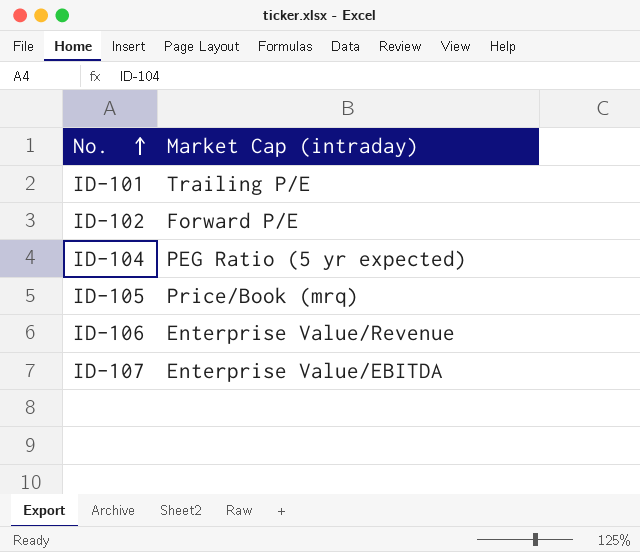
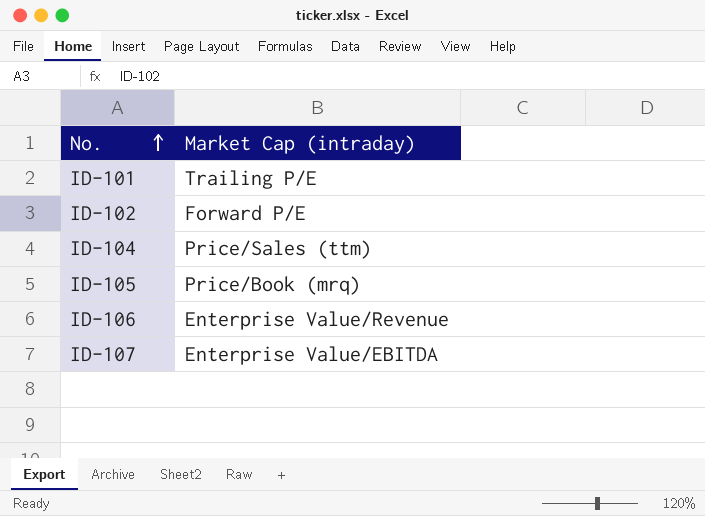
ID-104 | Market Cap (intraday): PEG Ratio (5 yr expected) -> Price/Sales (ttm)

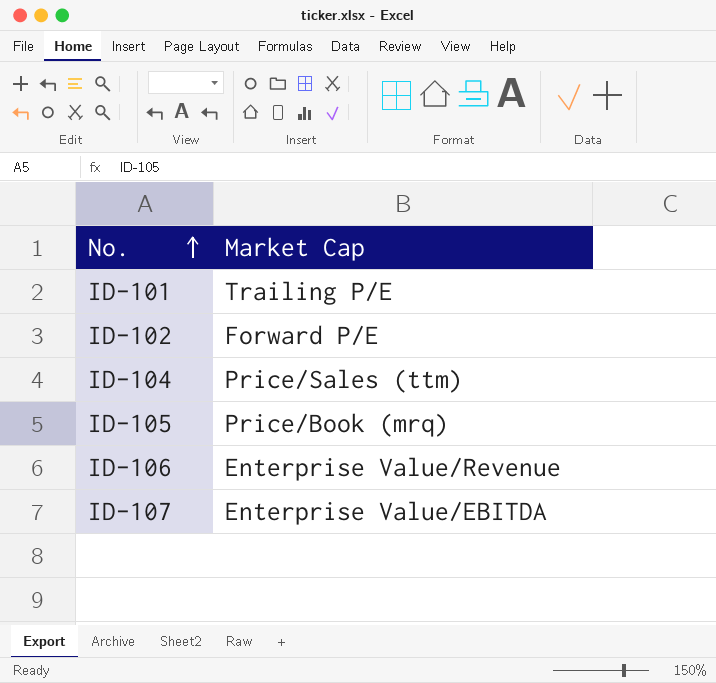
column name: Market Cap (intraday) -> Market Cap

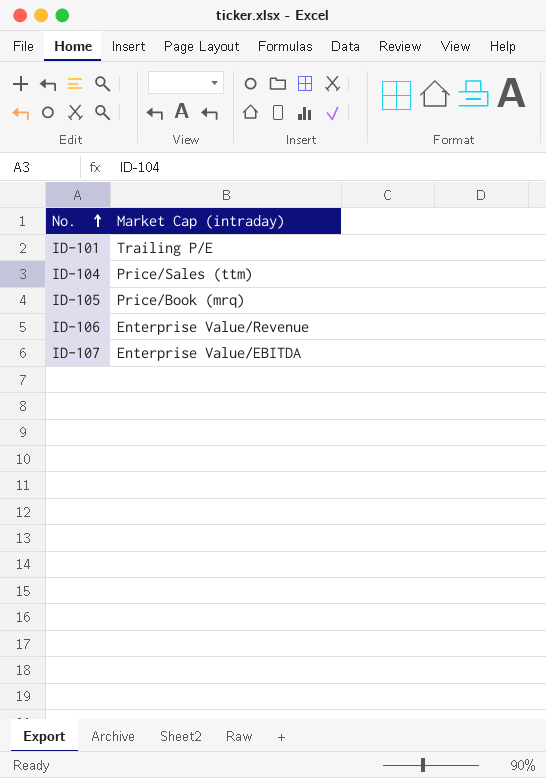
column name: Market Cap -> Market Cap (intraday)
row ID-102: Forward P/E -> none

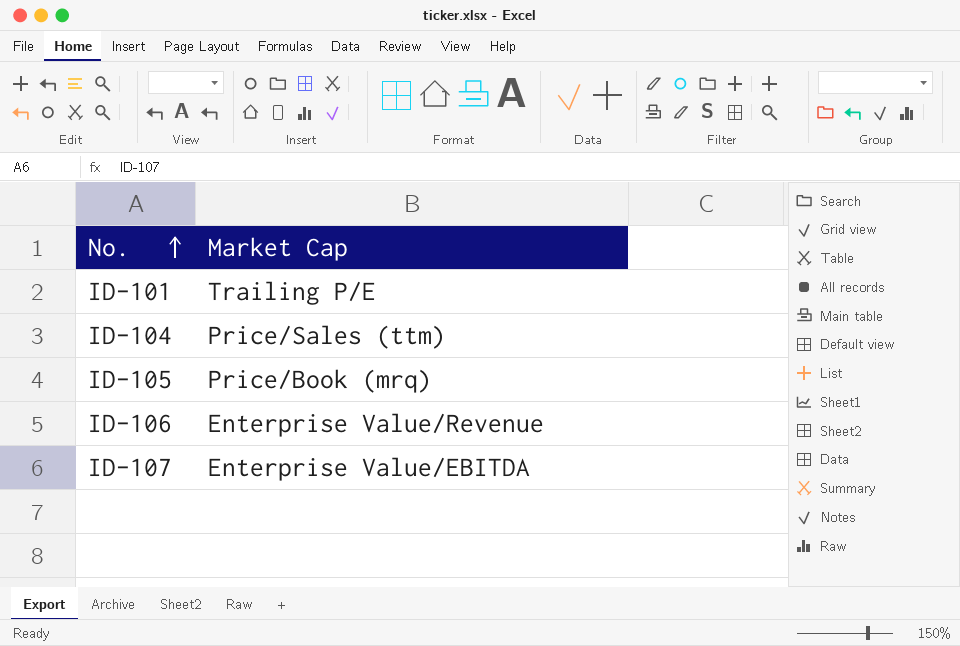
column name: Market Cap (intraday) -> Market Cap

